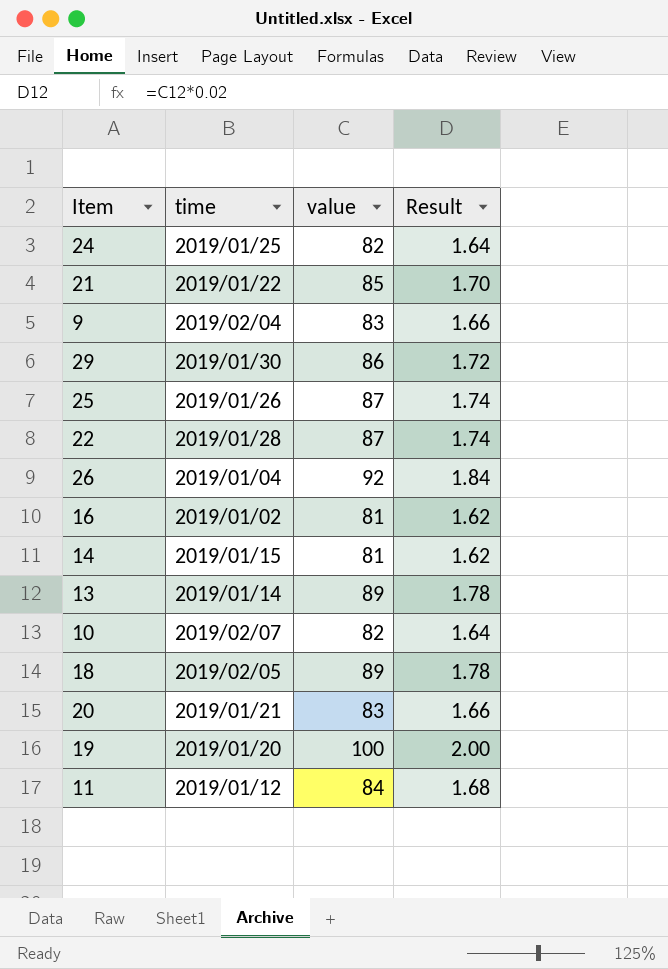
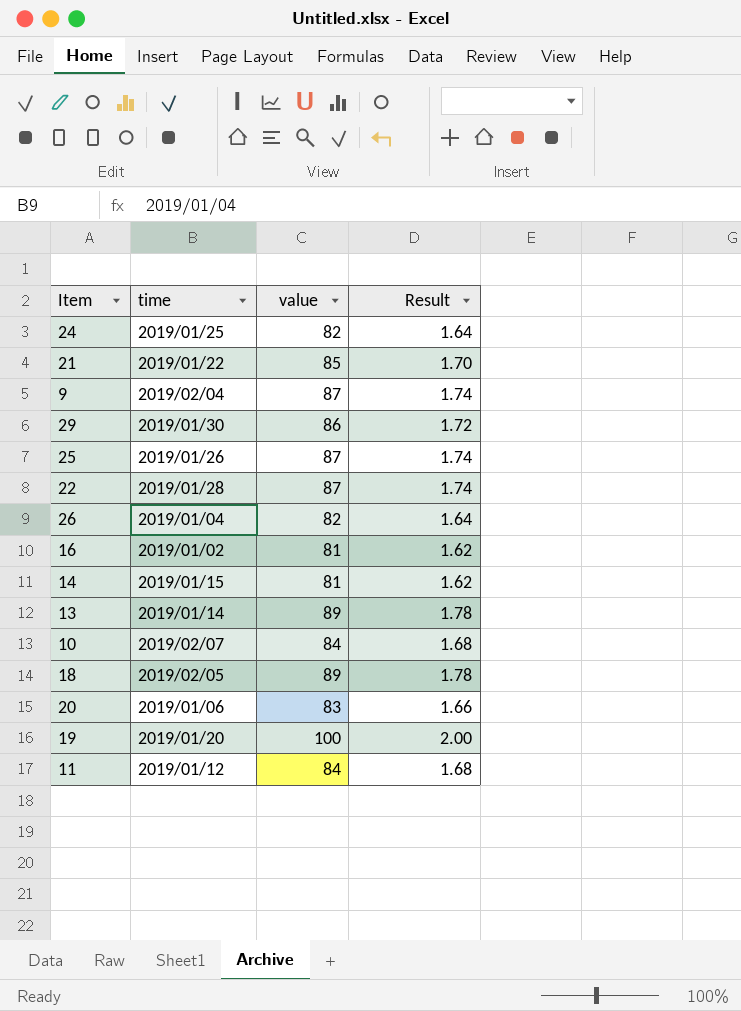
9 | value: 83 -> 87
9 | Result: 1.66 -> 1.74
26 | value: 92 -> 82
26 | Result: 1.84 -> 1.64
10 | value: 82 -> 84
10 | Result: 1.64 -> 1.68
20 | time: 2019/01/21 -> 2019/01/06

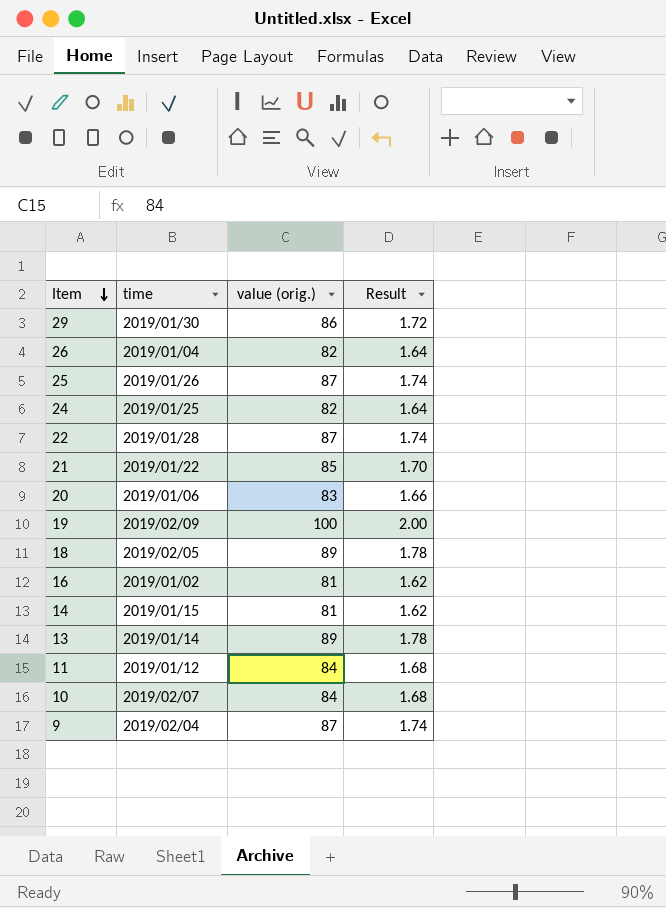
row order: none -> Item descending
column name: value -> value (orig.)
19 | time: 2019/01/20 -> 2019/02/09

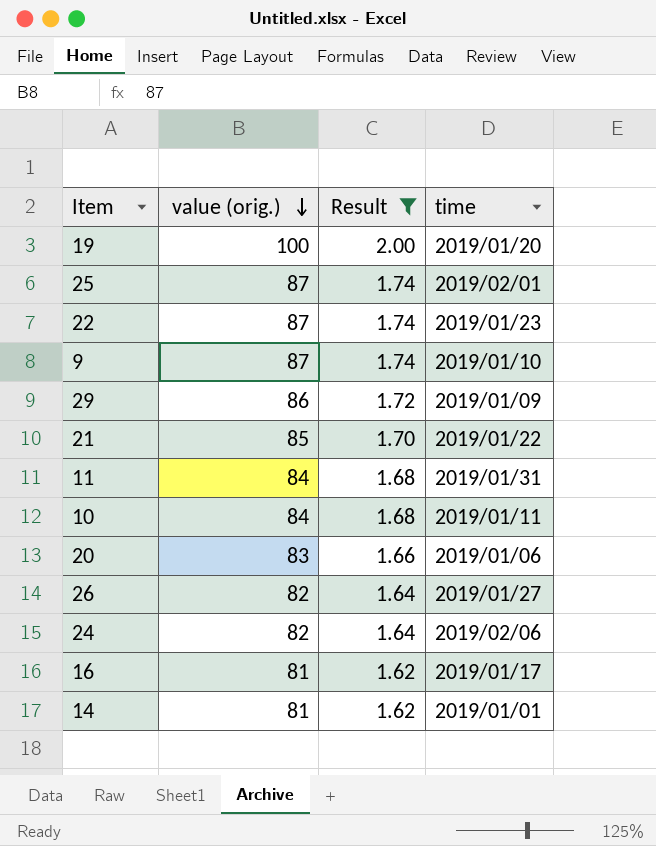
filter: none -> Result != 1.78
row order: Item descending -> value (orig.) descending
column time | position: 2 -> 4
19 | time: 2019/02/09 -> 2019/01/20
25 | time: 2019/01/26 -> 2019/02/01
22 | time: 2019/01/28 -> 2019/01/23
9 | time: 2019/02/04 -> 2019/01/10
29 | time: 2019/01/30 -> 2019/01/09
11 | time: 2019/01/12 -> 2019/01/31
10 | time: 2019/02/07 -> 2019/01/11
26 | time: 2019/01/04 -> 2019/01/27
24 | time: 2019/01/25 -> 2019/02/06
16 | time: 2019/01/02 -> 2019/01/17
14 | time: 2019/01/15 -> 2019/01/01

